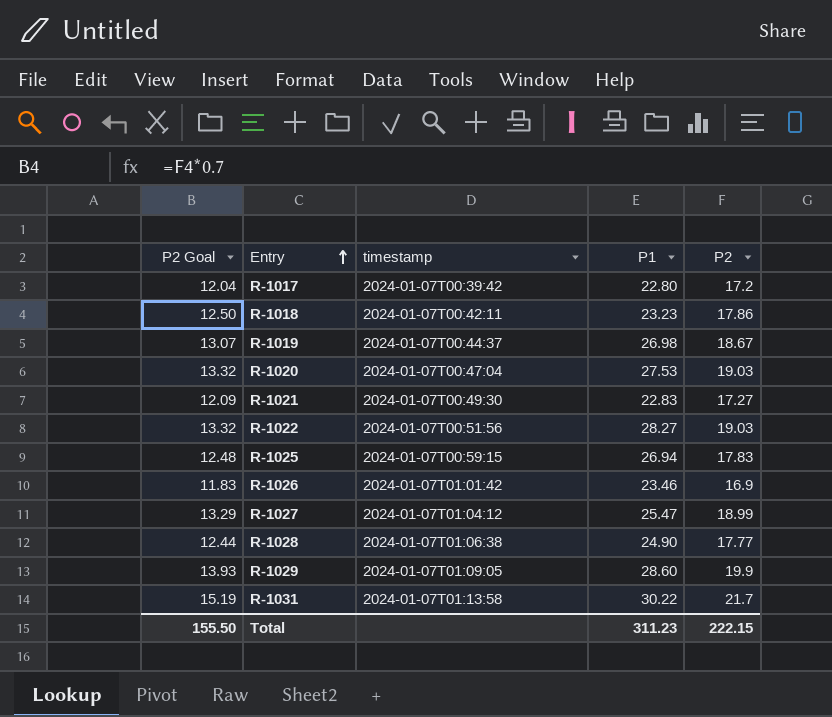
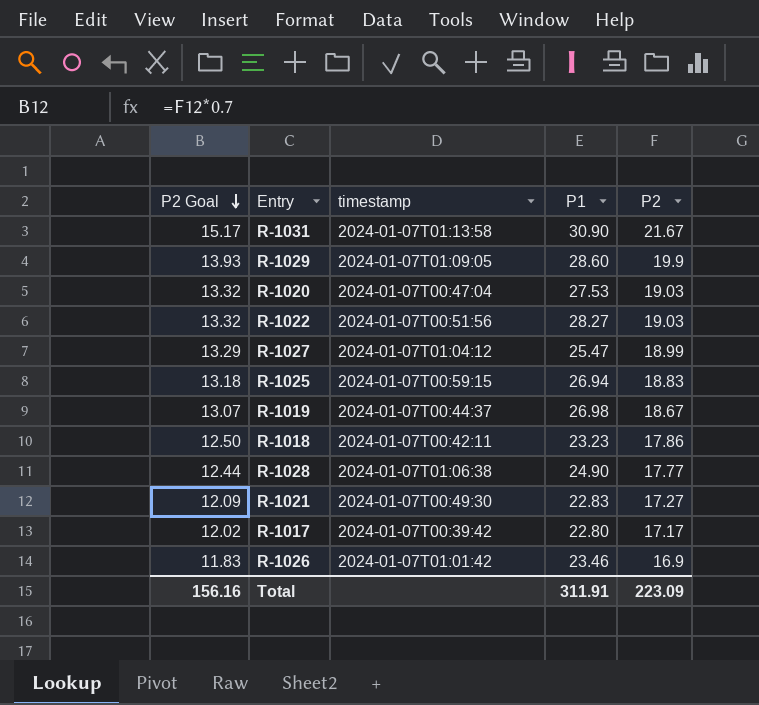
row order: Entry ascending -> P2 Goal descending
R-1031 | P2 Goal: 15.19 -> 15.17
R-1031 | P1: 30.22 -> 30.90
R-1031 | P2: 21.7 -> 21.67
R-1025 | P2 Goal: 12.48 -> 13.18
R-1025 | P2: 17.83 -> 18.83
R-1017 | P2 Goal: 12.04 -> 12.02
R-1017 | P2: 17.2 -> 17.17
Total | P2 Goal: 155.50 -> 156.16
Total | P1: 311.23 -> 311.91
Total | P2: 222.15 -> 223.09

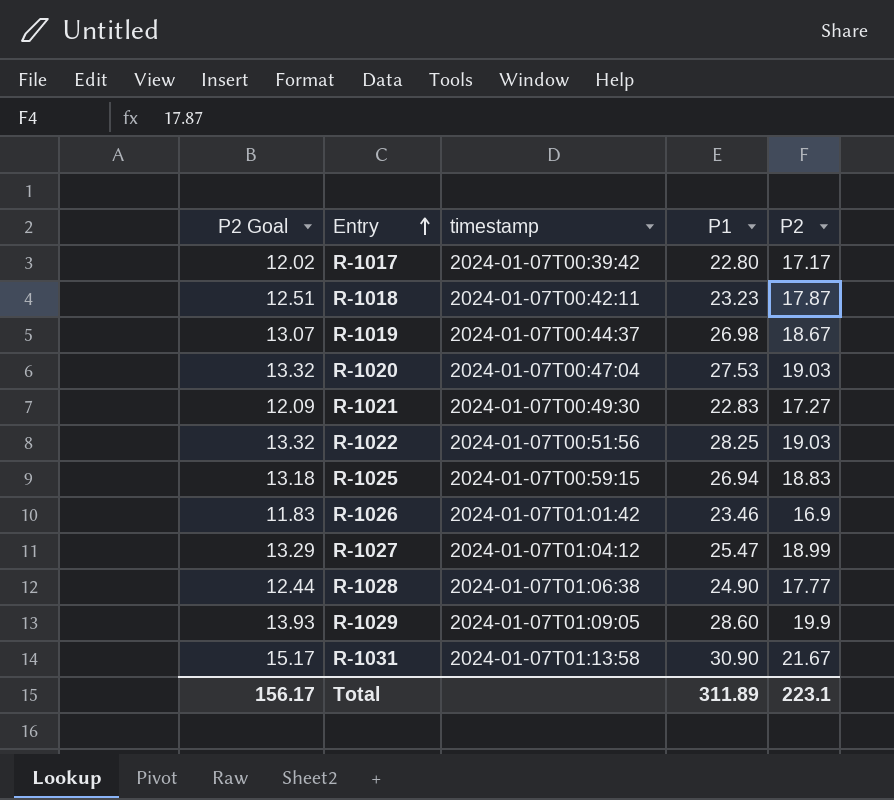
row order: P2 Goal descending -> Entry ascending
R-1018 | P2 Goal: 12.50 -> 12.51
R-1018 | P2: 17.86 -> 17.87
R-1022 | P1: 28.27 -> 28.25
Total | P2 Goal: 156.16 -> 156.17
Total | P1: 311.91 -> 311.89
Total | P2: 223.09 -> 223.1

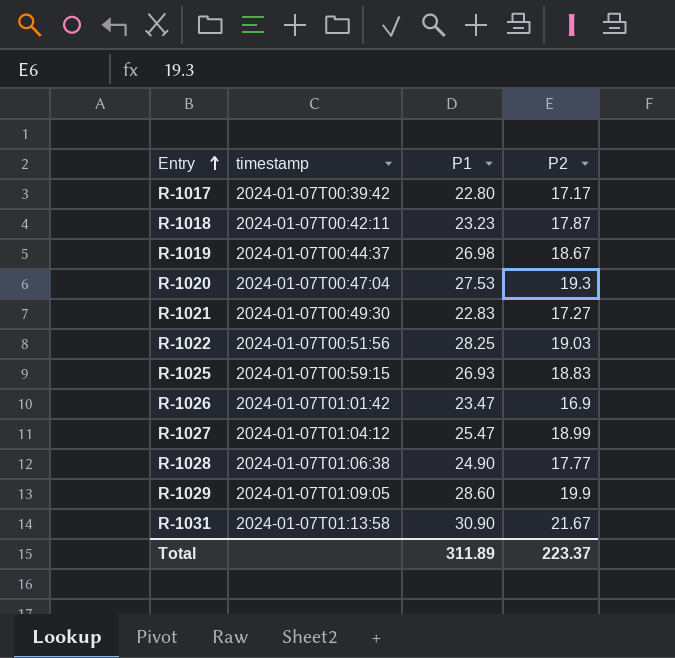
column P2 Goal | formula: [P2] * 0.7 -> none
R-1020 | P2: 19.03 -> 19.3
R-1025 | P1: 26.94 -> 26.93
R-1026 | P1: 23.46 -> 23.47
Total | P2: 223.1 -> 223.37

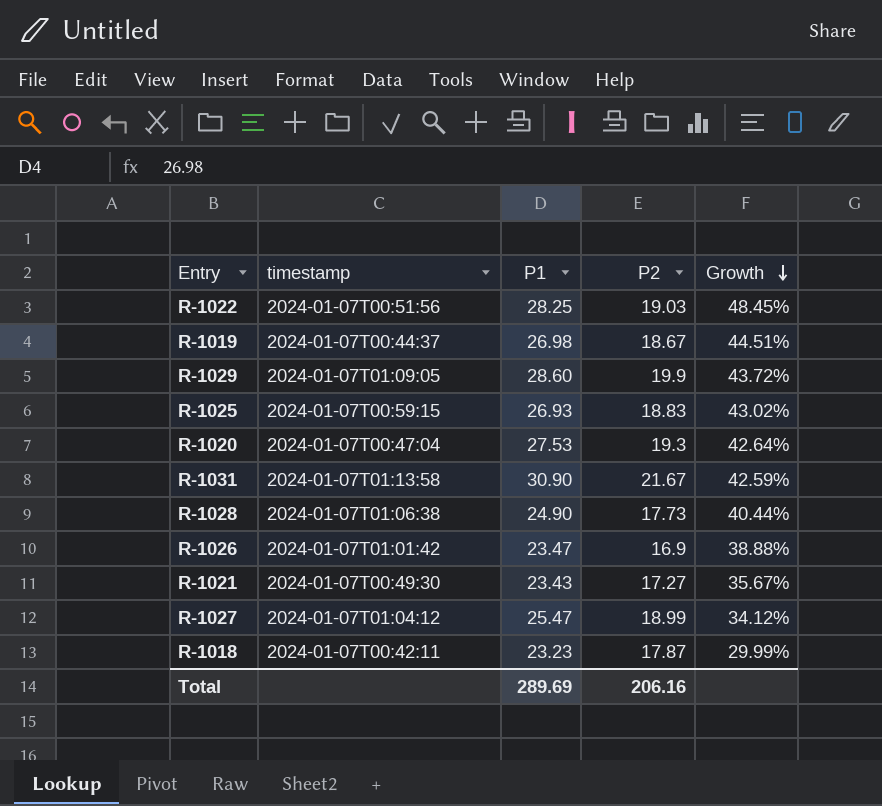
row order: Entry ascending -> Growth descending
column Growth | formula: none -> ([P1] - [P2]) / [P2]
row R-1017: 2024-01-07T00:39:42 | 22.80 | 17.17 -> none
R-1028 | P2: 17.77 -> 17.73
R-1021 | P1: 22.83 -> 23.43
Total | P1: 311.89 -> 289.69
Total | P2: 223.37 -> 206.16

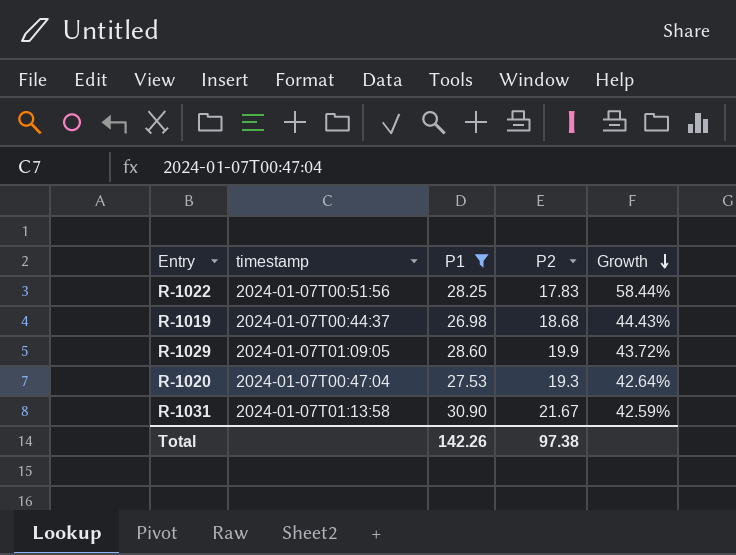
filter: none -> P1 >= 26.98
R-1022 | P2: 19.03 -> 17.83
R-1022 | Growth: 48.45% -> 58.44%
R-1019 | P2: 18.67 -> 18.68
R-1019 | Growth: 44.51% -> 44.43%
Total | P1: 289.69 -> 142.26
Total | P2: 206.16 -> 97.38

